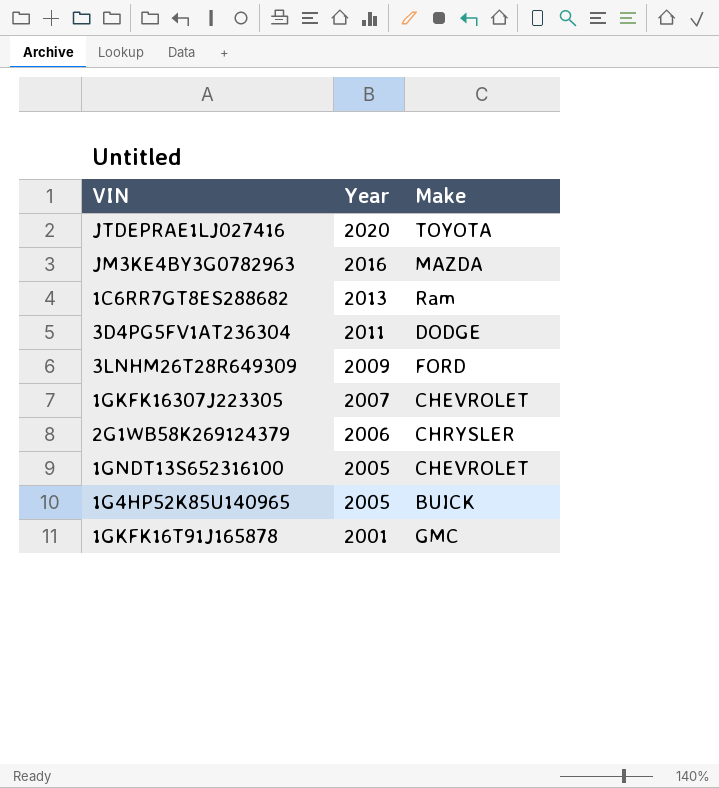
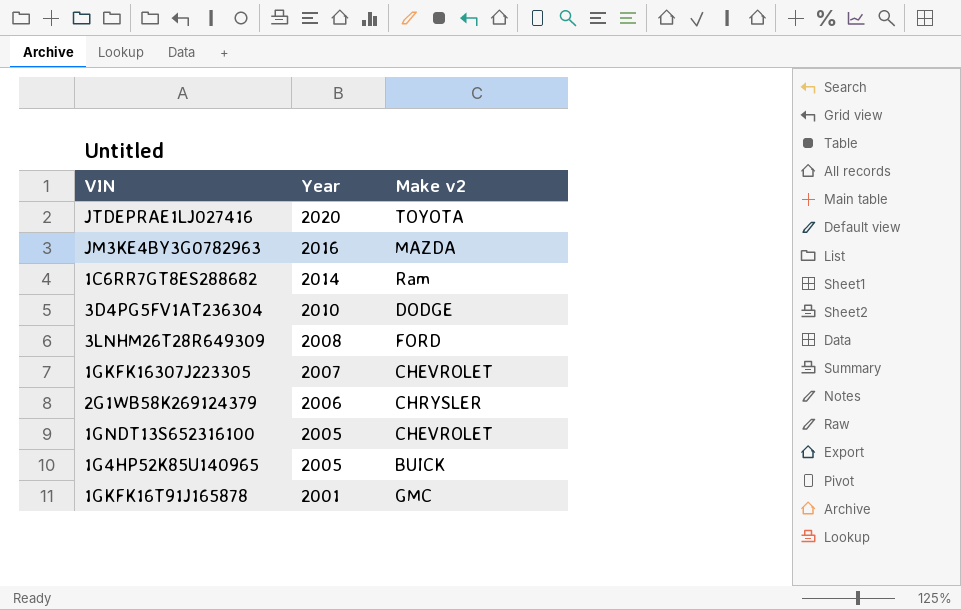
column name: Make -> Make v2
1C6RR7GT8ES288682 | Year: 2013 -> 2014
3D4PG5FV1AT236304 | Year: 2011 -> 2010
3LNHM26T28R649309 | Year: 2009 -> 2008

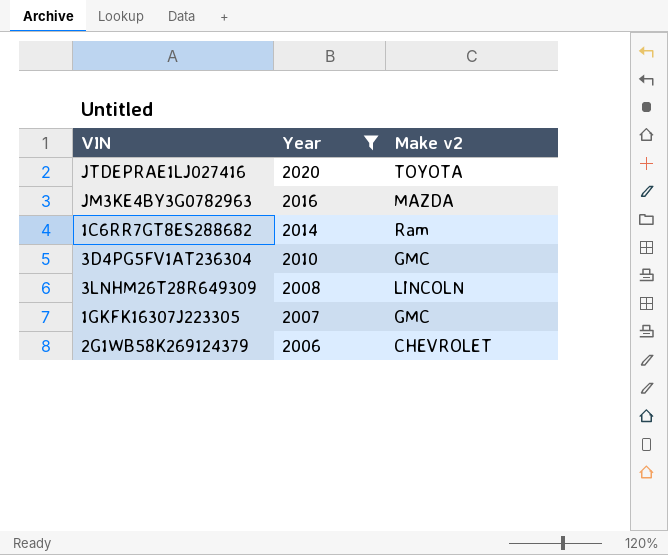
filter: none -> Year >= 2006
3D4PG5FV1AT236304 | Make v2: DODGE -> GMC
3LNHM26T28R649309 | Make v2: FORD -> LINCOLN
1GKFK16307J223305 | Make v2: CHEVROLET -> GMC
2G1WB58K269124379 | Make v2: CHRYSLER -> CHEVROLET

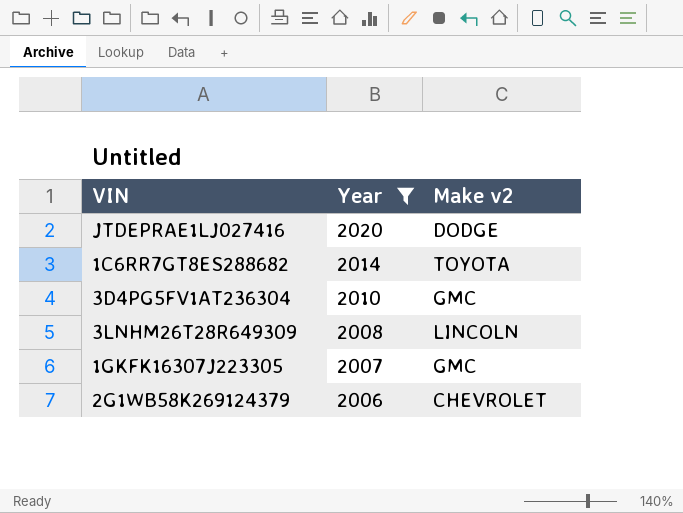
row JM3KE4BY3G0782963: 2016 | MAZDA -> none
JTDEPRAE1LJ027416 | Make v2: TOYOTA -> DODGE
1C6RR7GT8ES288682 | Make v2: Ram -> TOYOTA

